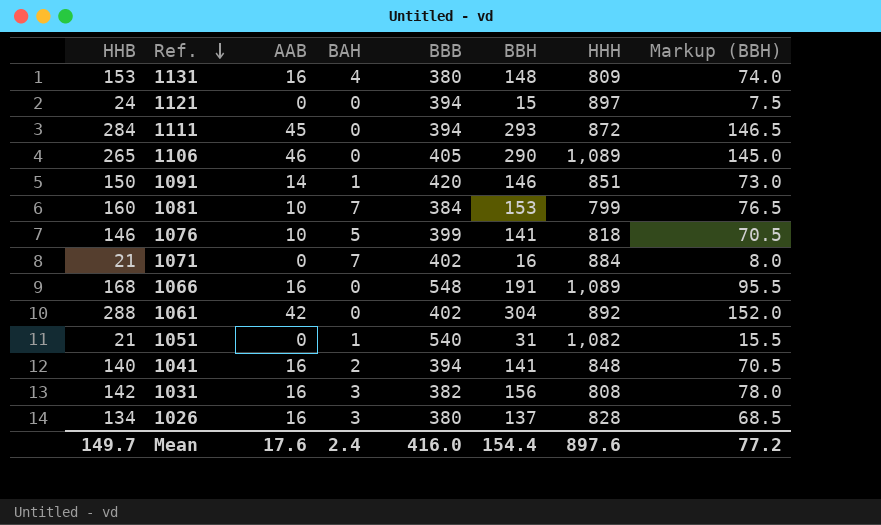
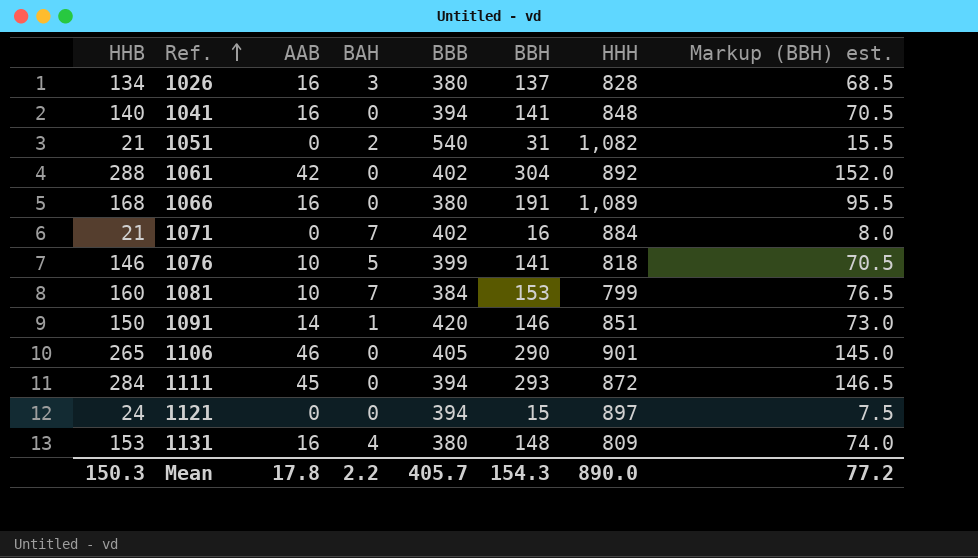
row order: Ref. descending -> Ref. ascending
column name: Markup (BBH) -> Markup (BBH) est.
row 1031: 142 | 16 | 3 | 382 | 156 | 808 | 78.0 -> none
1041 | BAH: 2 -> 0
1051 | BAH: 1 -> 2
1066 | BBB: 548 -> 380
1106 | HHH: 1,089 -> 901
Mean | HHB: 149.7 -> 150.3
Mean | AAB: 17.6 -> 17.8
Mean | BAH: 2.4 -> 2.2
Mean | BBB: 416.0 -> 405.7
Mean | BBH: 154.4 -> 154.3
Mean | HHH: 897.6 -> 890.0

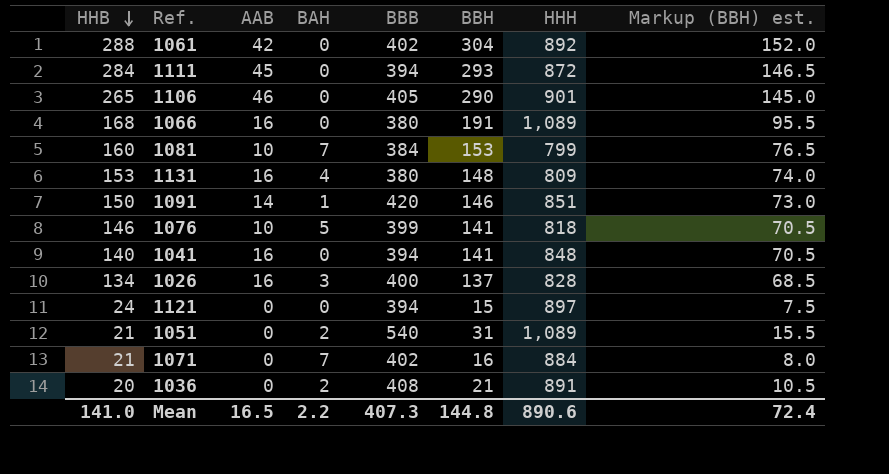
row order: Ref. ascending -> HHB descending
1026 | BBB: 380 -> 400
1051 | HHH: 1,082 -> 1,089
row 1036: none -> 20 | 0 | 2 | 408 | 21 | 891 | 10.5
Mean | HHB: 150.3 -> 141.0
Mean | AAB: 17.8 -> 16.5
Mean | BBB: 405.7 -> 407.3
Mean | BBH: 154.3 -> 144.8
Mean | HHH: 890.0 -> 890.6
Mean | Markup (BBH) est.: 77.2 -> 72.4

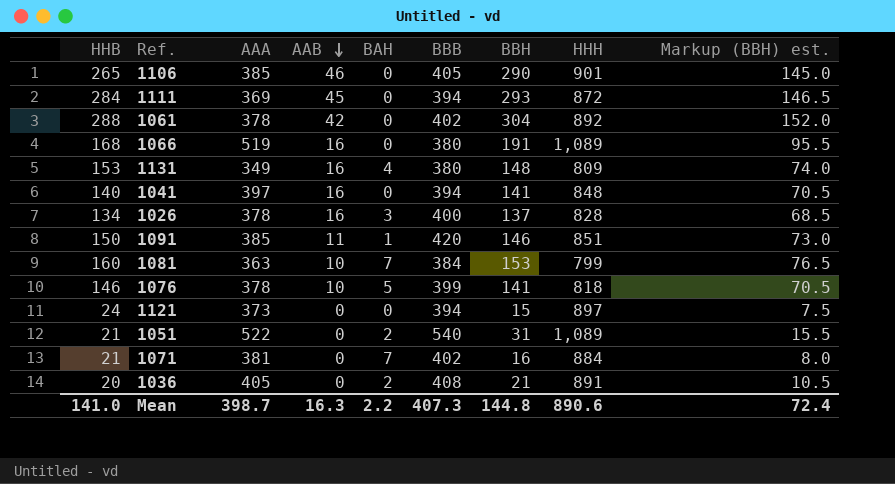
row order: HHB descending -> AAB descending
column AAA | position: none -> 3
1091 | AAB: 14 -> 11
Mean | AAB: 16.5 -> 16.3

